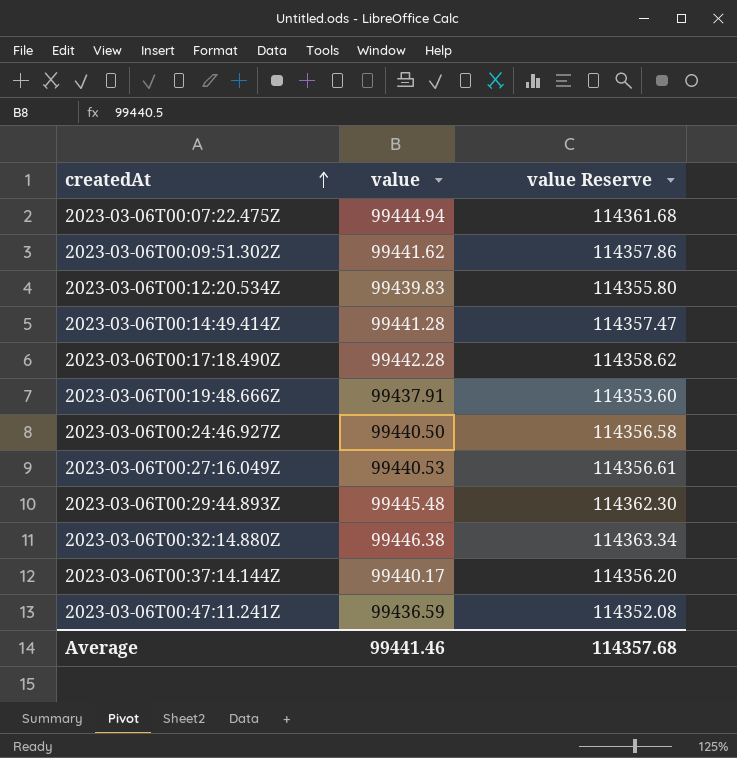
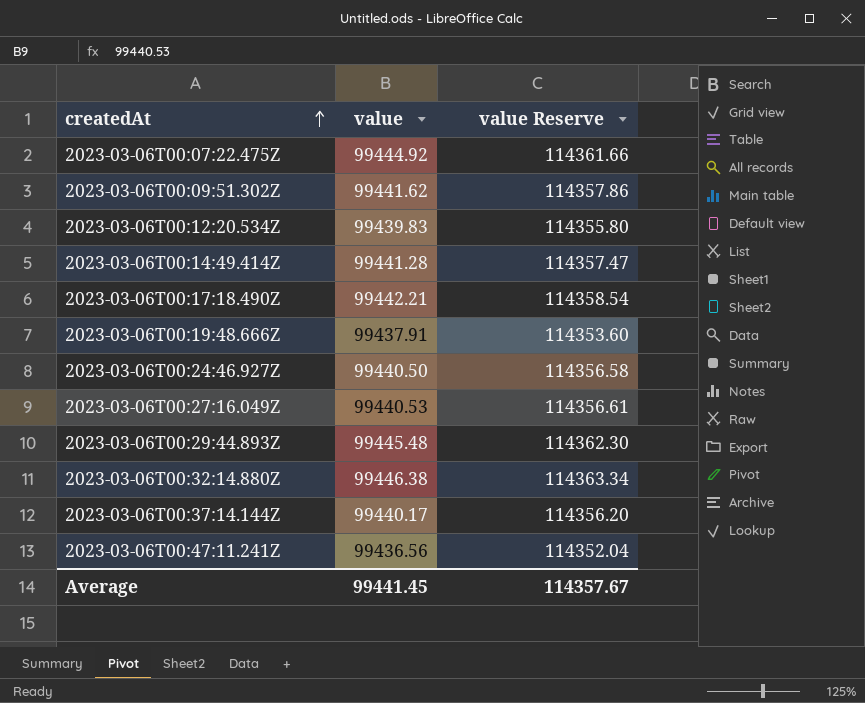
2023-03-06T00:07:22.475Z | value: 99444.94 -> 99444.92
2023-03-06T00:07:22.475Z | value Reserve: 114361.68 -> 114361.66
2023-03-06T00:17:18.490Z | value: 99442.28 -> 99442.21
2023-03-06T00:17:18.490Z | value Reserve: 114358.62 -> 114358.54
2023-03-06T00:47:11.241Z | value: 99436.59 -> 99436.56
2023-03-06T00:47:11.241Z | value Reserve: 114352.08 -> 114352.04
Average | value: 99441.46 -> 99441.45
Average | value Reserve: 114357.68 -> 114357.67

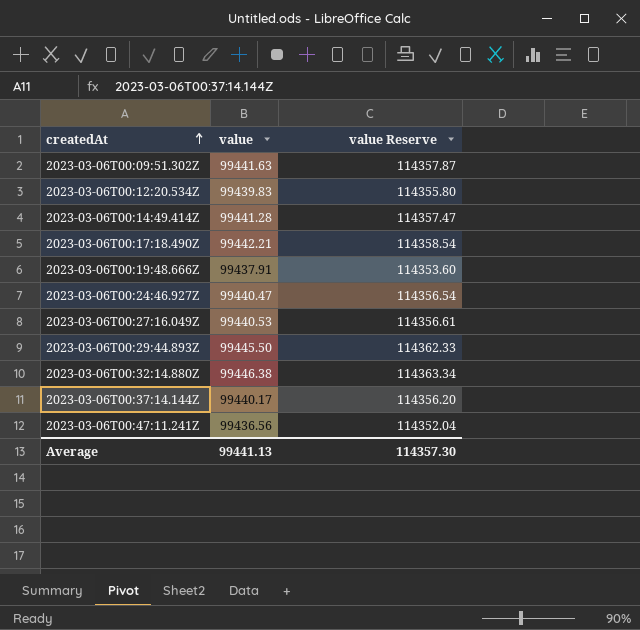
row 2023-03-06T00:07:22.475Z: 99444.92 | 114361.66 -> none
2023-03-06T00:09:51.302Z | value: 99441.62 -> 99441.63
2023-03-06T00:09:51.302Z | value Reserve: 114357.86 -> 114357.87
2023-03-06T00:24:46.927Z | value: 99440.50 -> 99440.47
2023-03-06T00:24:46.927Z | value Reserve: 114356.58 -> 114356.54
2023-03-06T00:29:44.893Z | value: 99445.48 -> 99445.50
2023-03-06T00:29:44.893Z | value Reserve: 114362.30 -> 114362.33
Average | value: 99441.45 -> 99441.13
Average | value Reserve: 114357.67 -> 114357.30

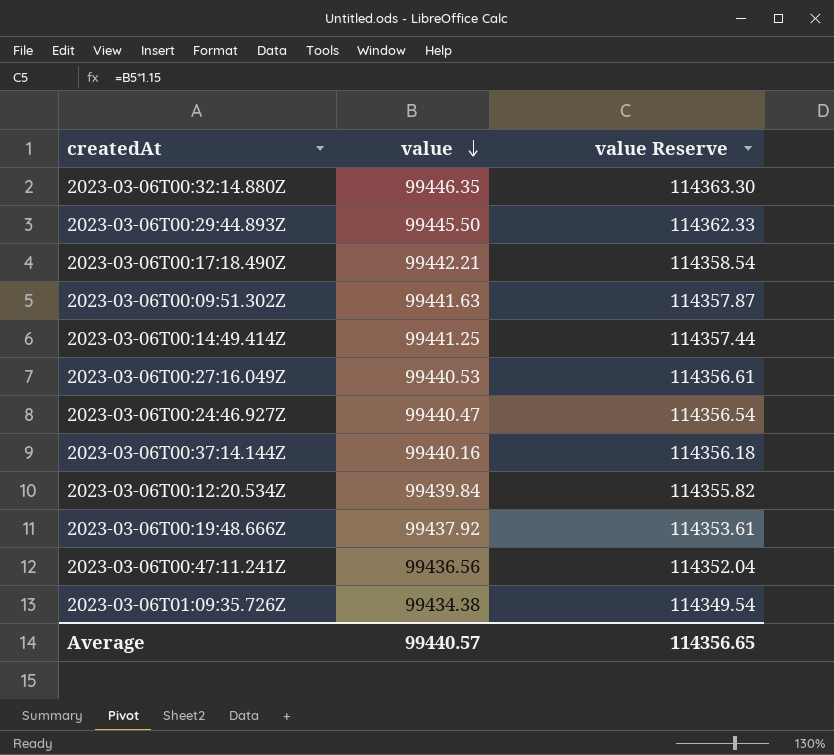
row order: createdAt ascending -> value descending
2023-03-06T00:32:14.880Z | value: 99446.38 -> 99446.35
2023-03-06T00:32:14.880Z | value Reserve: 114363.34 -> 114363.30
2023-03-06T00:14:49.414Z | value: 99441.28 -> 99441.25
2023-03-06T00:14:49.414Z | value Reserve: 114357.47 -> 114357.44
2023-03-06T00:37:14.144Z | value: 99440.17 -> 99440.16
2023-03-06T00:37:14.144Z | value Reserve: 114356.20 -> 114356.18
2023-03-06T00:12:20.534Z | value: 99439.83 -> 99439.84
2023-03-06T00:12:20.534Z | value Reserve: 114355.80 -> 114355.82
2023-03-06T00:19:48.666Z | value: 99437.91 -> 99437.92
2023-03-06T00:19:48.666Z | value Reserve: 114353.60 -> 114353.61
row 2023-03-06T01:09:35.726Z: none -> 99434.38 | 114349.54
Average | value: 99441.13 -> 99440.57
Average | value Reserve: 114357.30 -> 114356.65

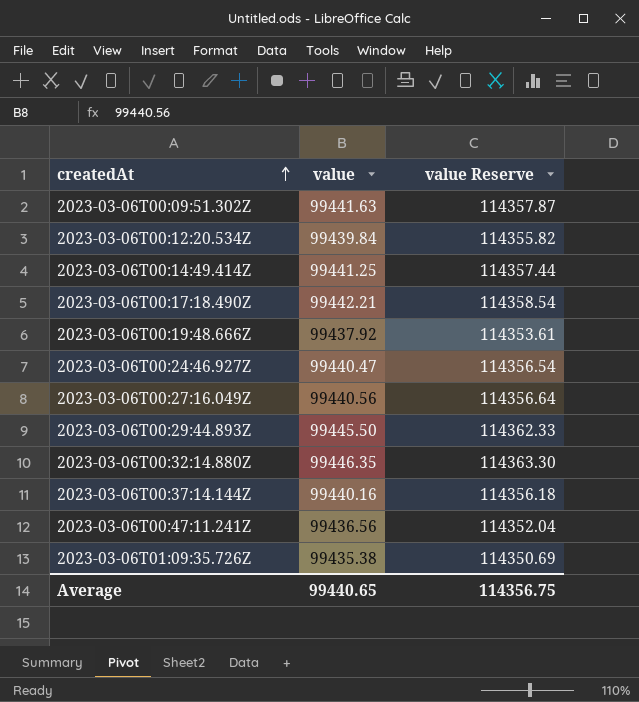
row order: value descending -> createdAt ascending
2023-03-06T00:27:16.049Z | value: 99440.53 -> 99440.56
2023-03-06T00:27:16.049Z | value Reserve: 114356.61 -> 114356.64
2023-03-06T01:09:35.726Z | value: 99434.38 -> 99435.38
2023-03-06T01:09:35.726Z | value Reserve: 114349.54 -> 114350.69
Average | value: 99440.57 -> 99440.65
Average | value Reserve: 114356.65 -> 114356.75

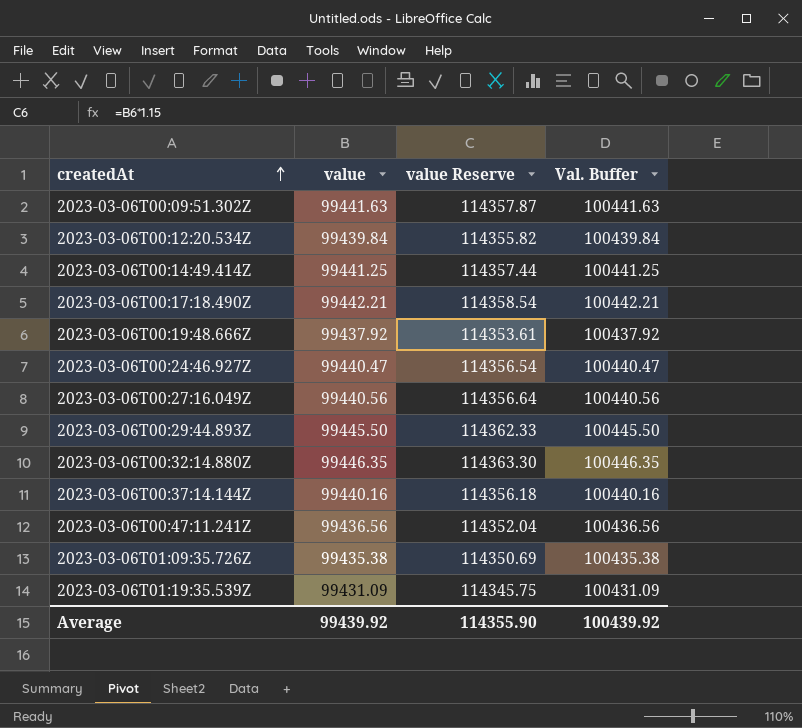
column Val. Buffer | formula: none -> [value] + 1000
row 2023-03-06T01:19:35.539Z: none -> 99431.09 | 114345.75 | 100431.09
Average | value: 99440.65 -> 99439.92
Average | value Reserve: 114356.75 -> 114355.90

